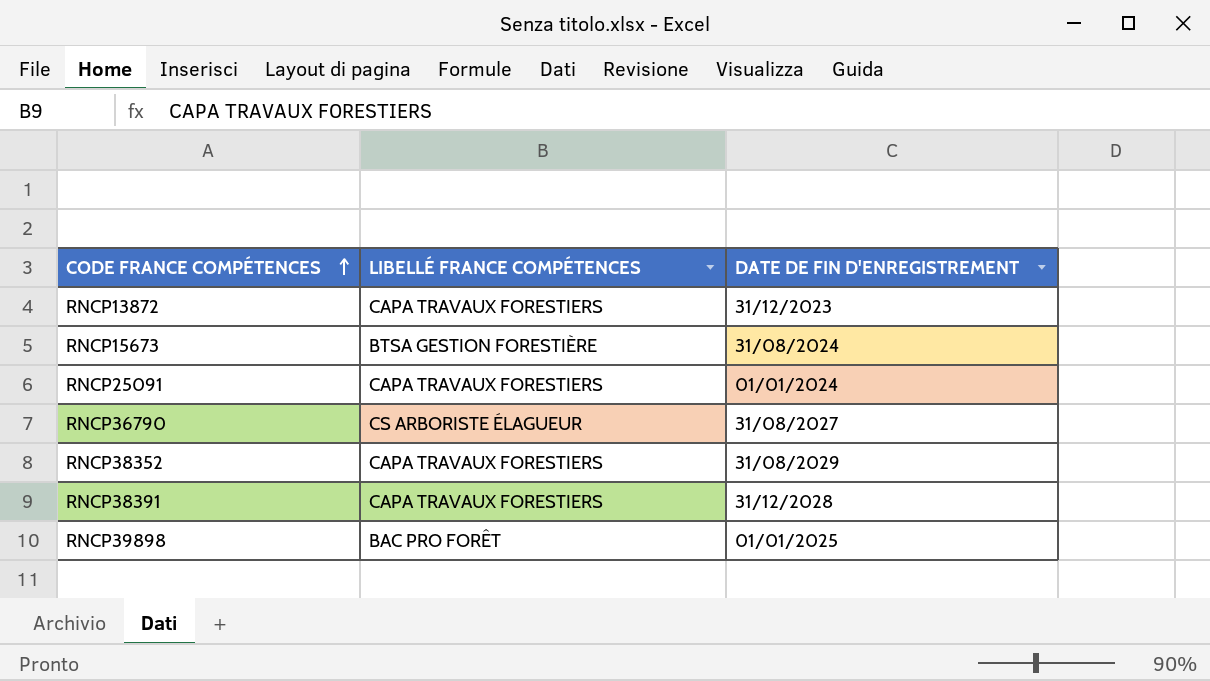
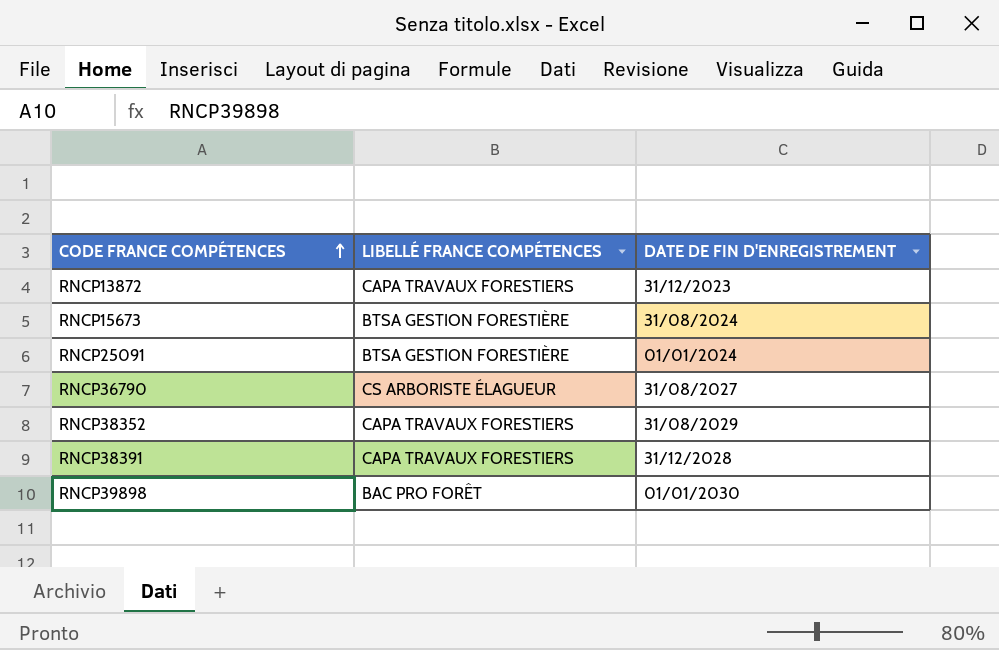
RNCP25091 | LIBELLÉ FRANCE COMPÉTENCES: CAPA TRAVAUX FORESTIERS -> BTSA GESTION FORESTIÈRE
RNCP39898 | DATE DE FIN D'ENREGISTREMENT: 01/01/2025 -> 01/01/2030

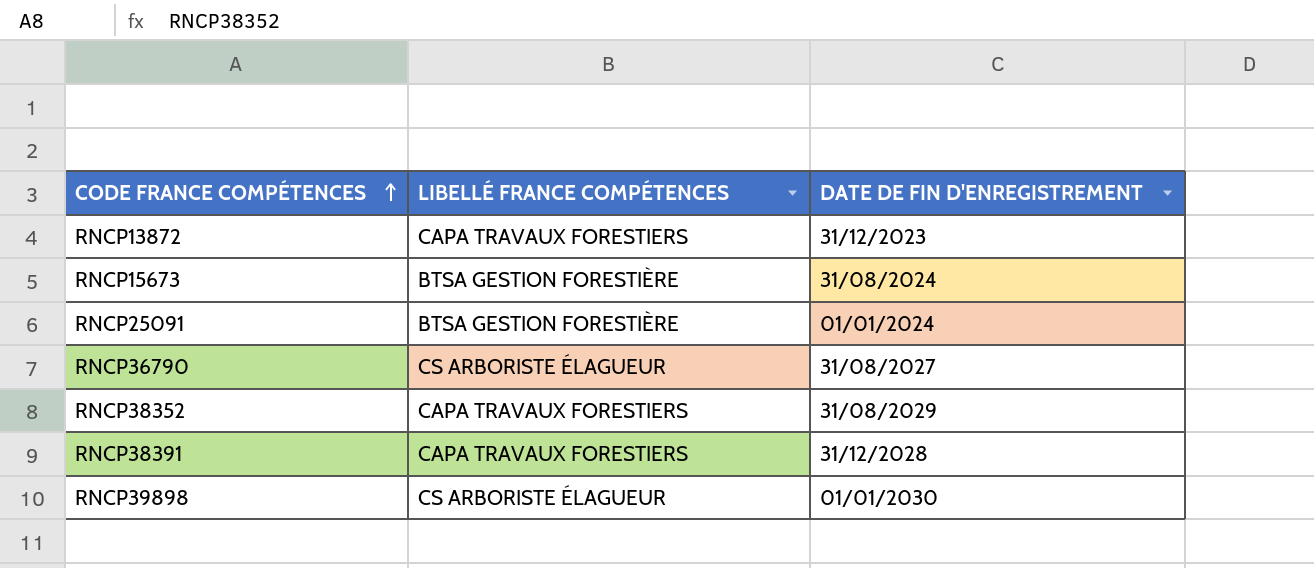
RNCP39898 | LIBELLÉ FRANCE COMPÉTENCES: BAC PRO FORÊT -> CS ARBORISTE ÉLAGUEUR

